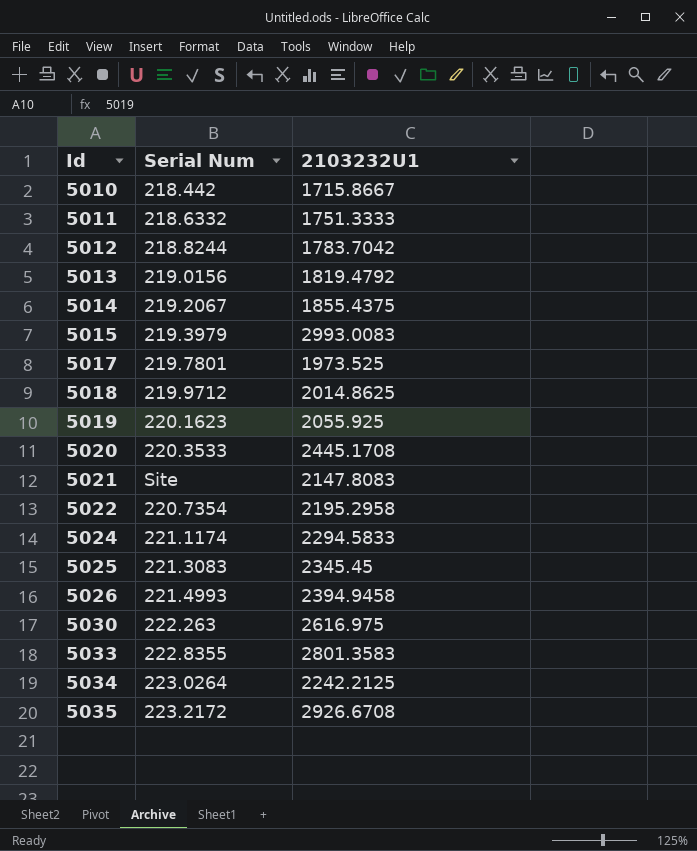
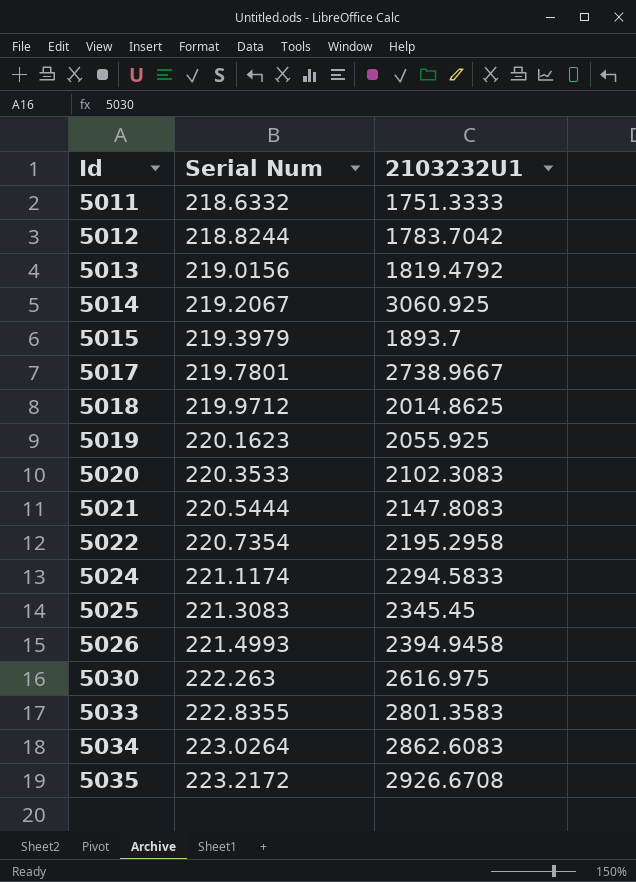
row 5010: 218.442 | 1715.8667 -> none
5014 | 2103232U1: 1855.4375 -> 3060.925
5015 | 2103232U1: 2993.0083 -> 1893.7
5017 | 2103232U1: 1973.525 -> 2738.9667
5020 | 2103232U1: 2445.1708 -> 2102.3083
5021 | Serial Num: Site -> 220.5444
5034 | 2103232U1: 2242.2125 -> 2862.6083

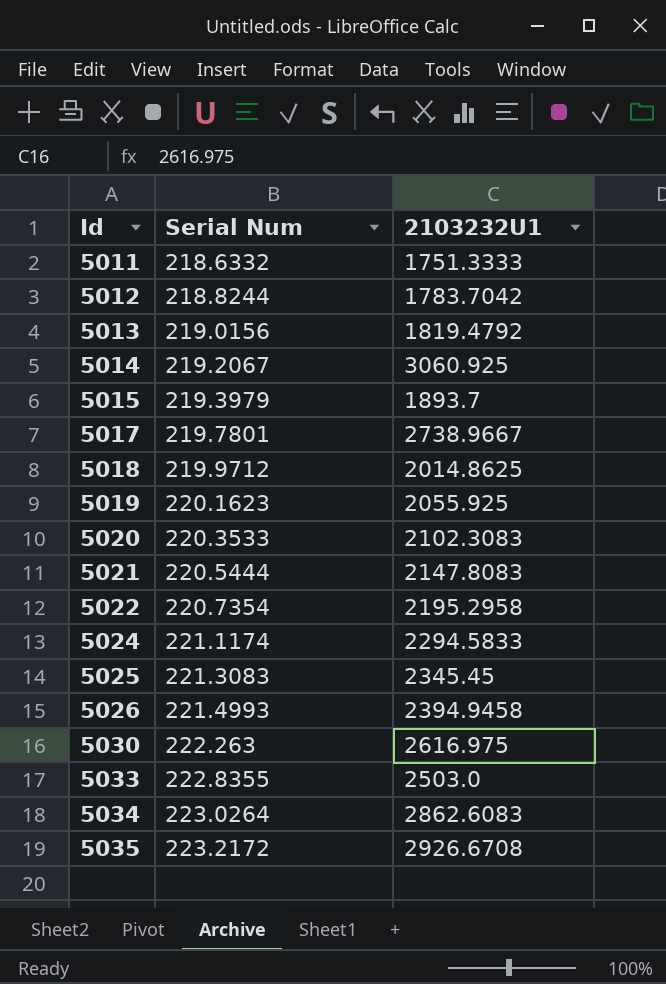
5033 | 2103232U1: 2801.3583 -> 2503.0

